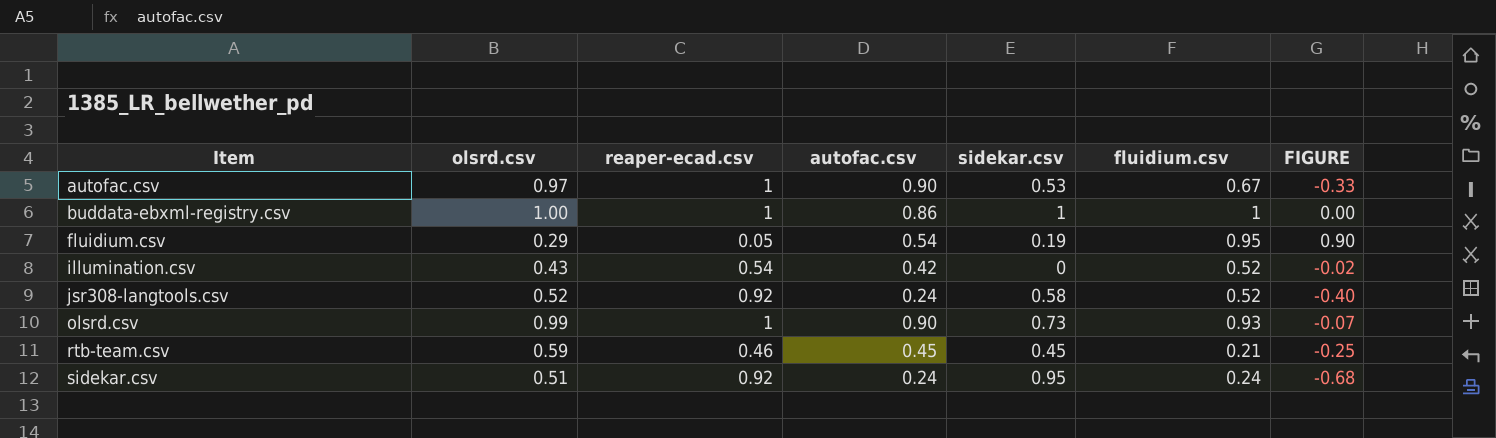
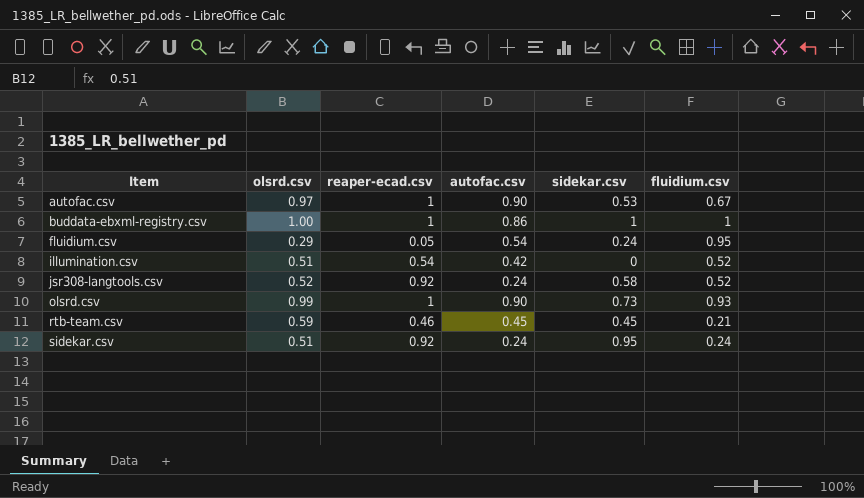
column FIGURE | formula: [fluidium.csv] - [reaper-ecad.csv] -> none
fluidium.csv | sidekar.csv: 0.19 -> 0.24
illumination.csv | olsrd.csv: 0.43 -> 0.51

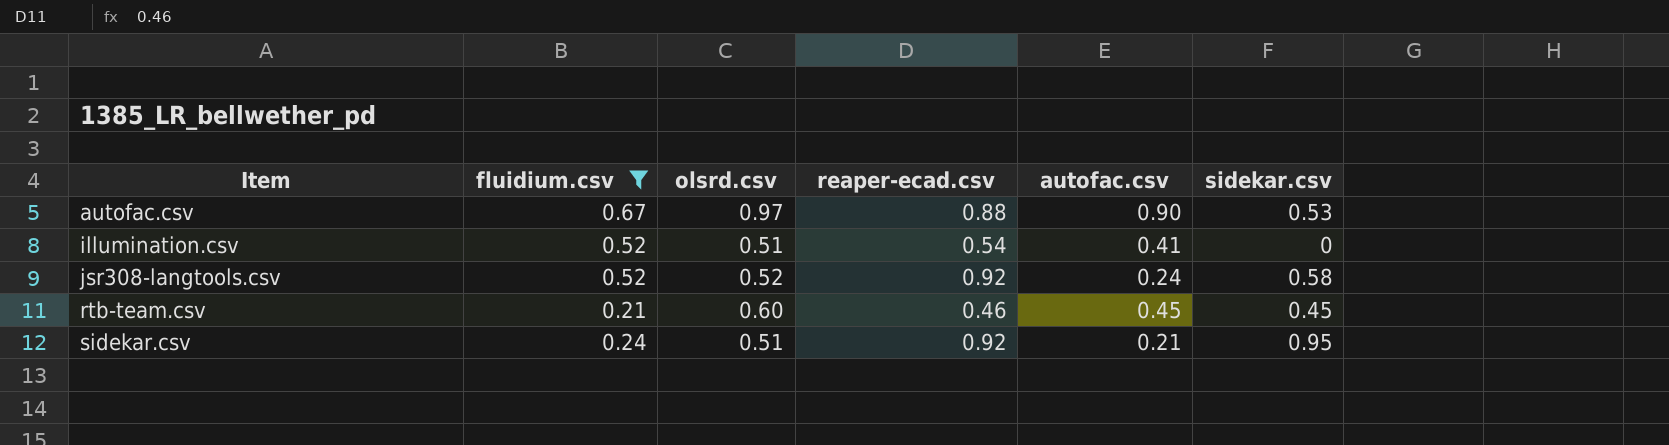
filter: none -> fluidium.csv <= 0.67
column fluidium.csv | position: 6 -> 2
autofac.csv | reaper-ecad.csv: 1 -> 0.88
illumination.csv | autofac.csv: 0.42 -> 0.41
rtb-team.csv | olsrd.csv: 0.59 -> 0.60
sidekar.csv | autofac.csv: 0.24 -> 0.21

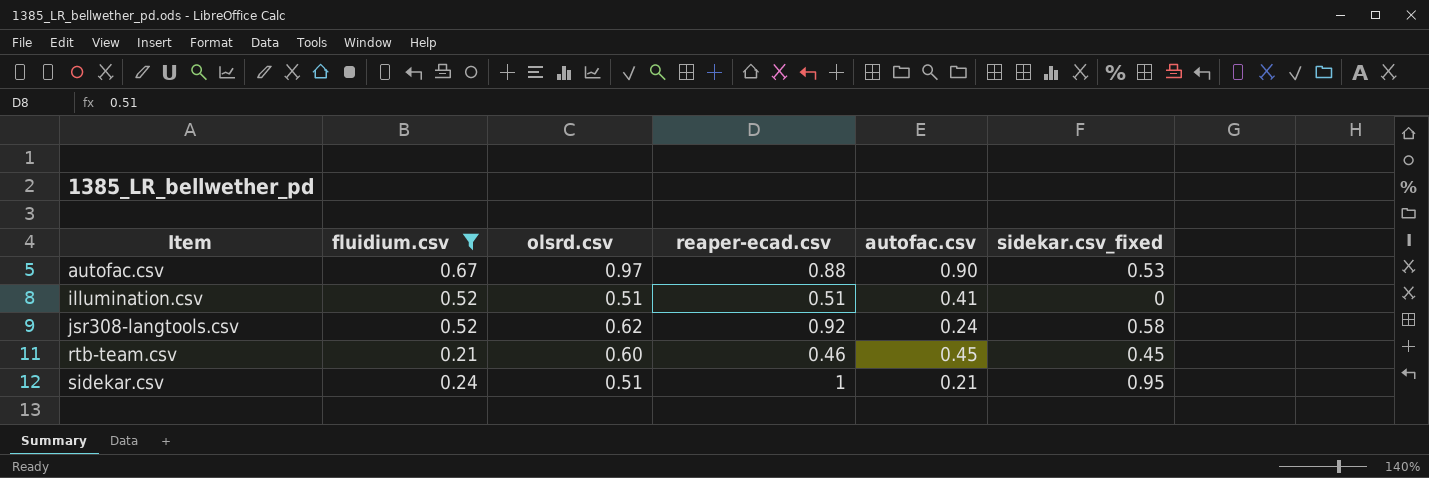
column name: sidekar.csv -> sidekar.csv_fixed
illumination.csv | reaper-ecad.csv: 0.54 -> 0.51
jsr308-langtools.csv | olsrd.csv: 0.52 -> 0.62
sidekar.csv | reaper-ecad.csv: 0.92 -> 1

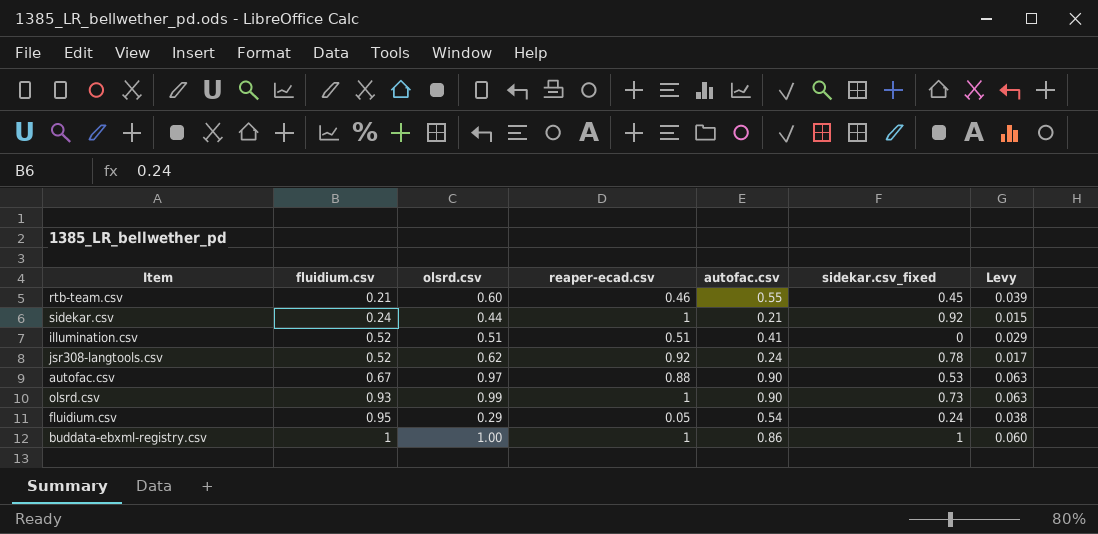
filter: fluidium.csv <= 0.67 -> none
row order: Item ascending -> fluidium.csv ascending
column Levy | formula: none -> [autofac.csv] * 0.07
rtb-team.csv | autofac.csv: 0.45 -> 0.55
sidekar.csv | olsrd.csv: 0.51 -> 0.44
sidekar.csv | sidekar.csv_fixed: 0.95 -> 0.92
jsr308-langtools.csv | sidekar.csv_fixed: 0.58 -> 0.78

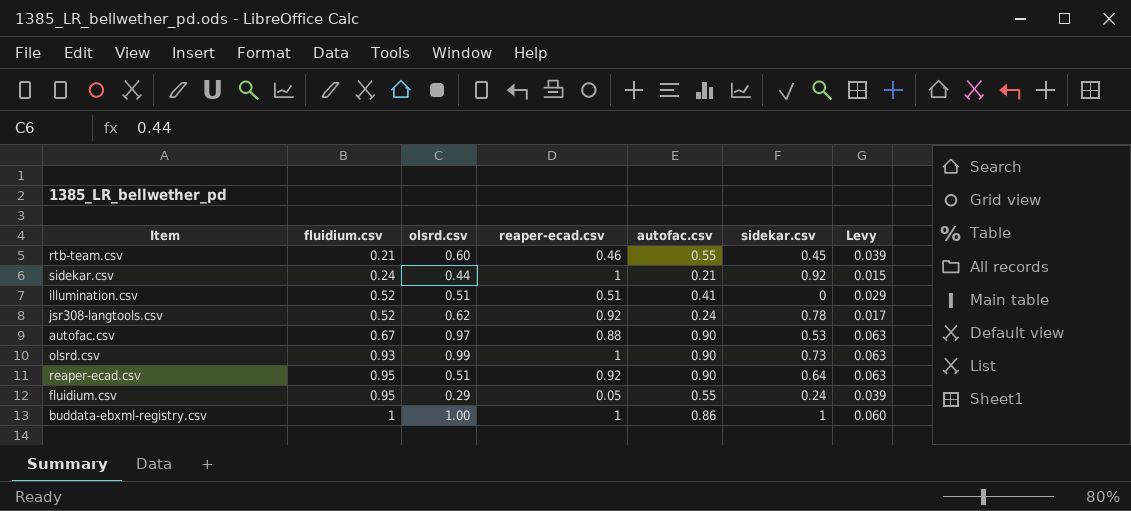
column name: sidekar.csv_fixed -> sidekar.csv
row reaper-ecad.csv: none -> 0.95 | 0.51 | 0.92 | 0.90 | 0.64 | 0.063
fluidium.csv | autofac.csv: 0.54 -> 0.55
fluidium.csv | Levy: 0.038 -> 0.039

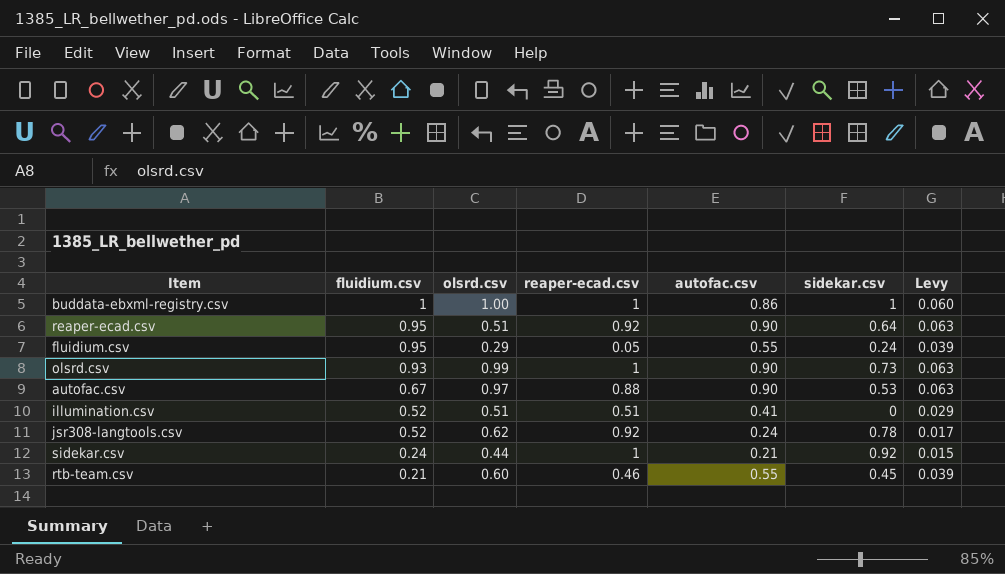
row order: fluidium.csv ascending -> fluidium.csv descending

